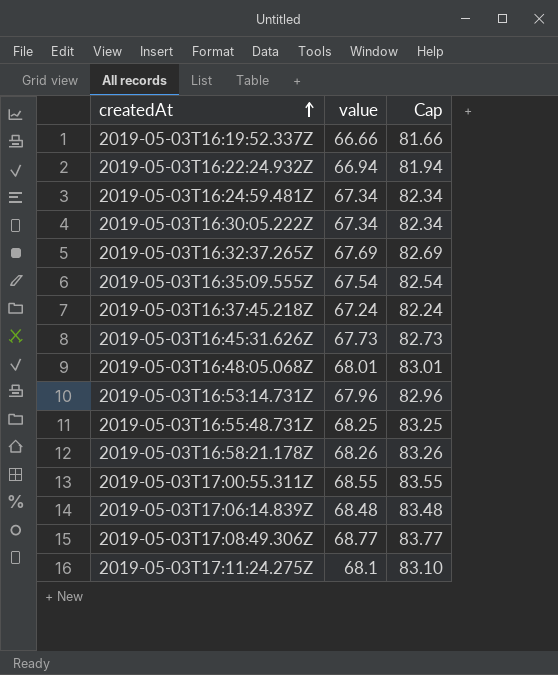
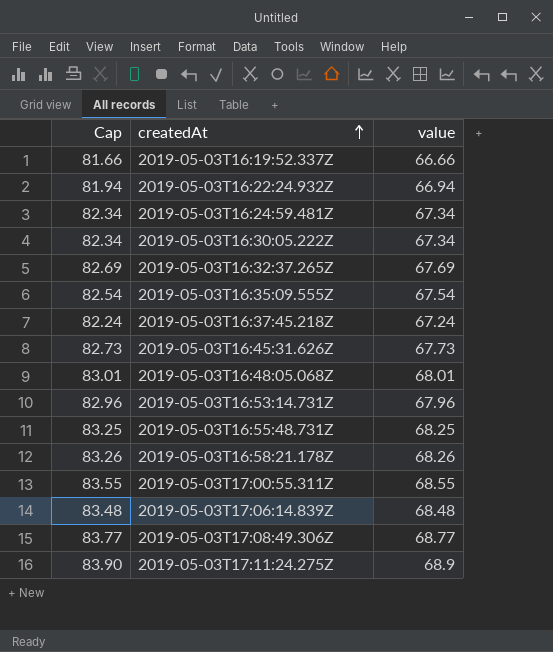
column Cap | position: 3 -> 1
2019-05-03T17:11:24.275Z | Cap: 83.10 -> 83.90
2019-05-03T17:11:24.275Z | value: 68.1 -> 68.9

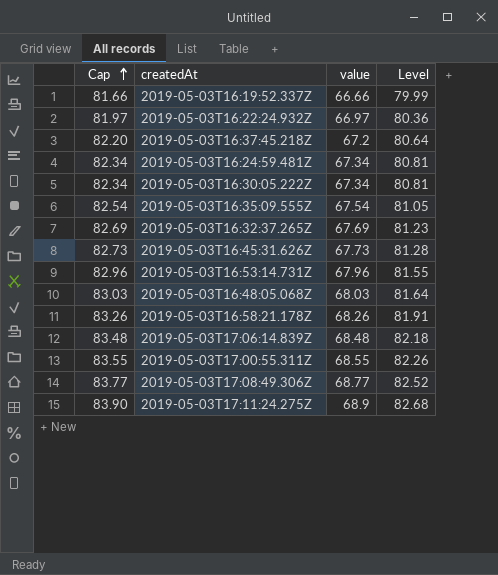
row order: createdAt ascending -> Cap ascending
column Level | formula: none -> [value] * 1.2
row 2019-05-03T16:55:48.731Z: 83.25 | 68.25 -> none
2019-05-03T16:22:24.932Z | Cap: 81.94 -> 81.97
2019-05-03T16:22:24.932Z | value: 66.94 -> 66.97
2019-05-03T16:37:45.218Z | Cap: 82.24 -> 82.20
2019-05-03T16:37:45.218Z | value: 67.24 -> 67.2
2019-05-03T16:48:05.068Z | Cap: 83.01 -> 83.03
2019-05-03T16:48:05.068Z | value: 68.01 -> 68.03

